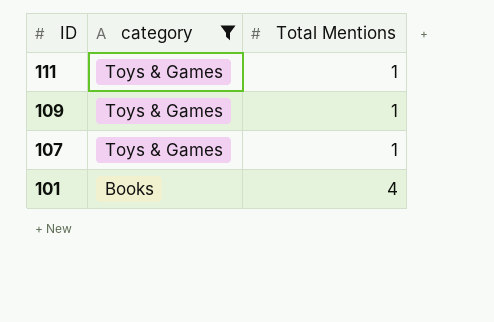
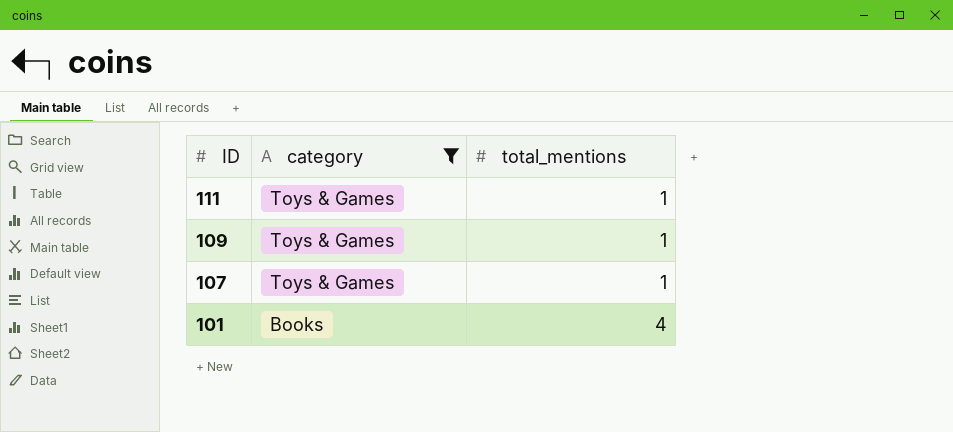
column name: Total Mentions -> total_mentions

